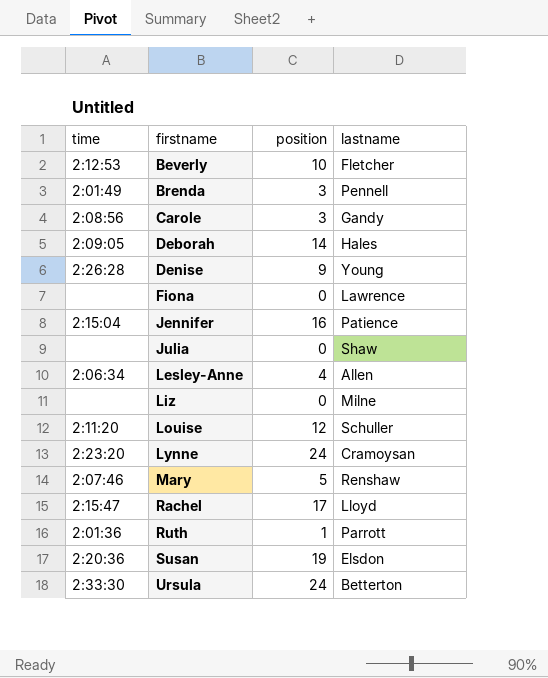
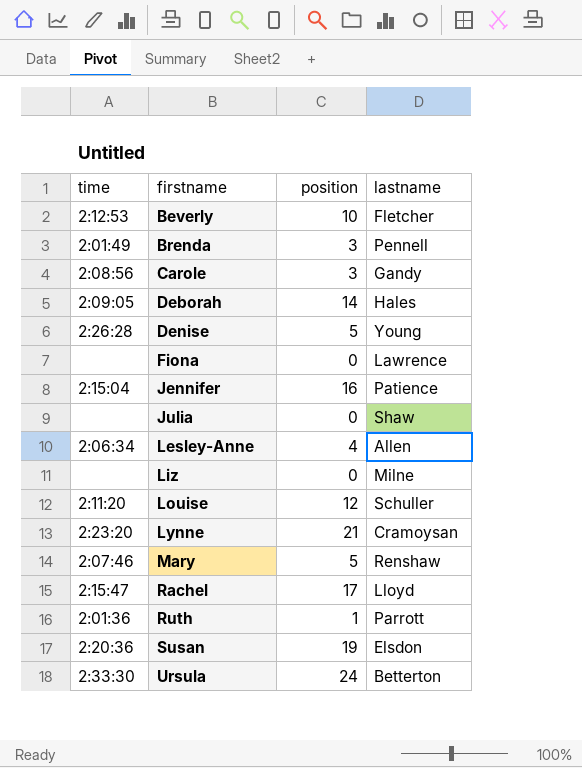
Denise | position: 9 -> 5
Lynne | position: 24 -> 21

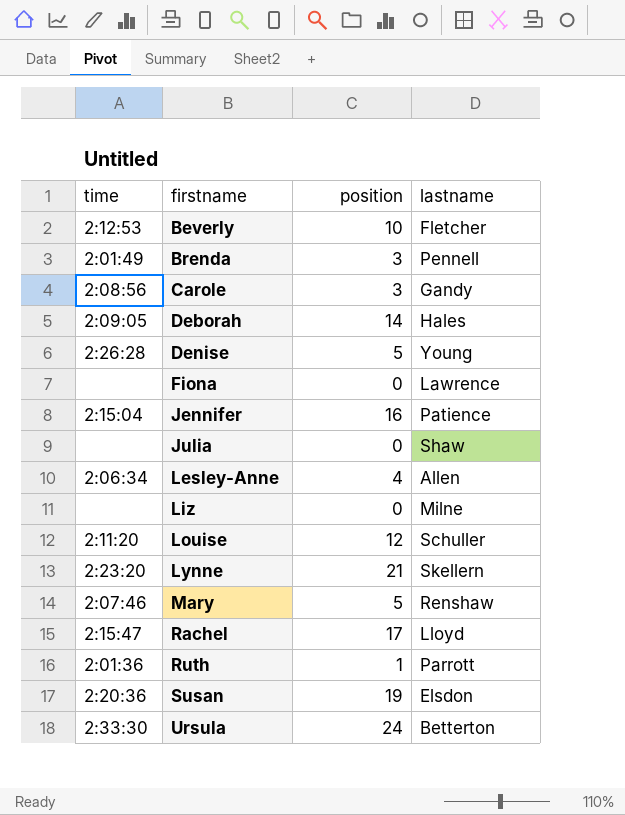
Lynne | lastname: Cramoysan -> Skellern

